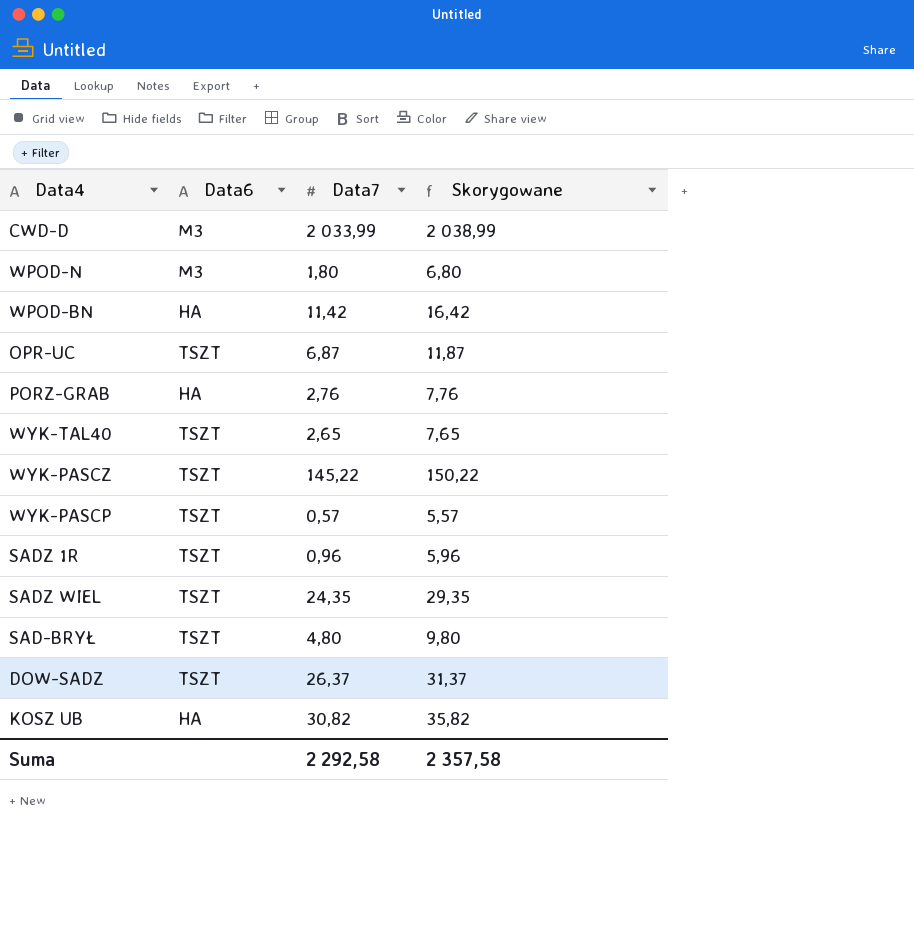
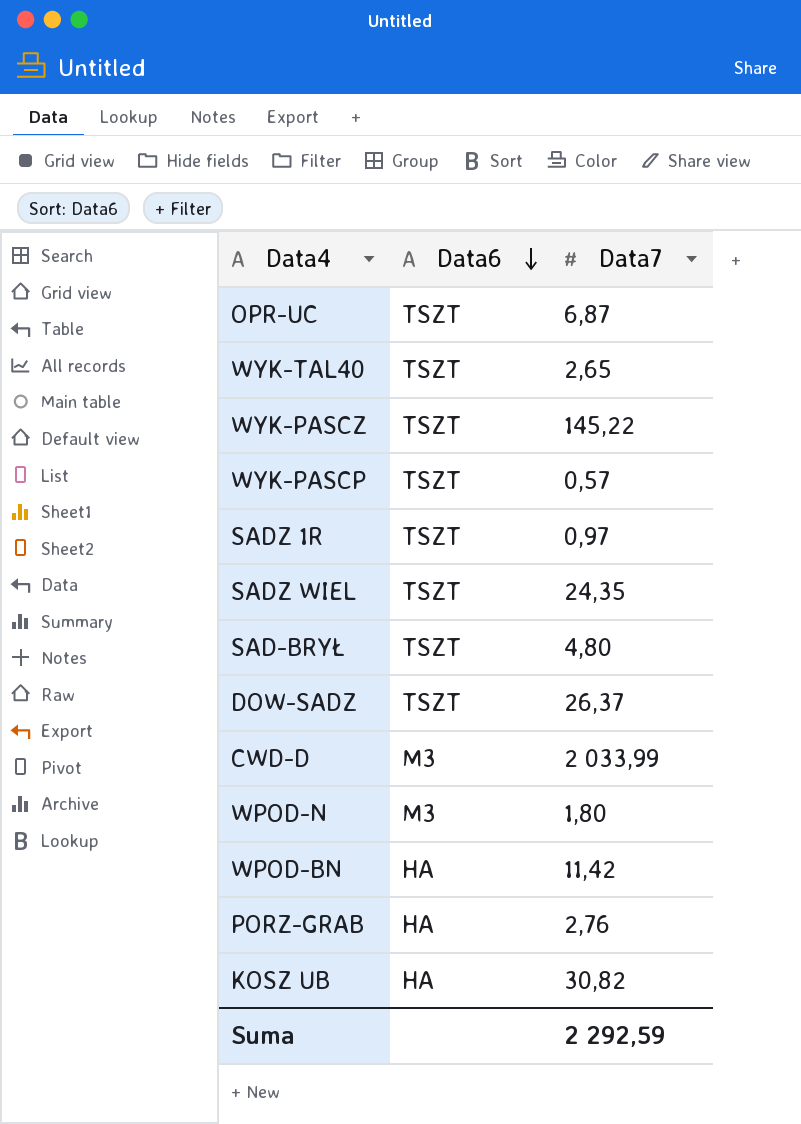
row order: none -> Data6 descending
column Skorygowane | formula: [Data7] + 5 -> none
SADZ 1R | Data7: 0,96 -> 0,97
Suma | Data7: 2 292,58 -> 2 292,59

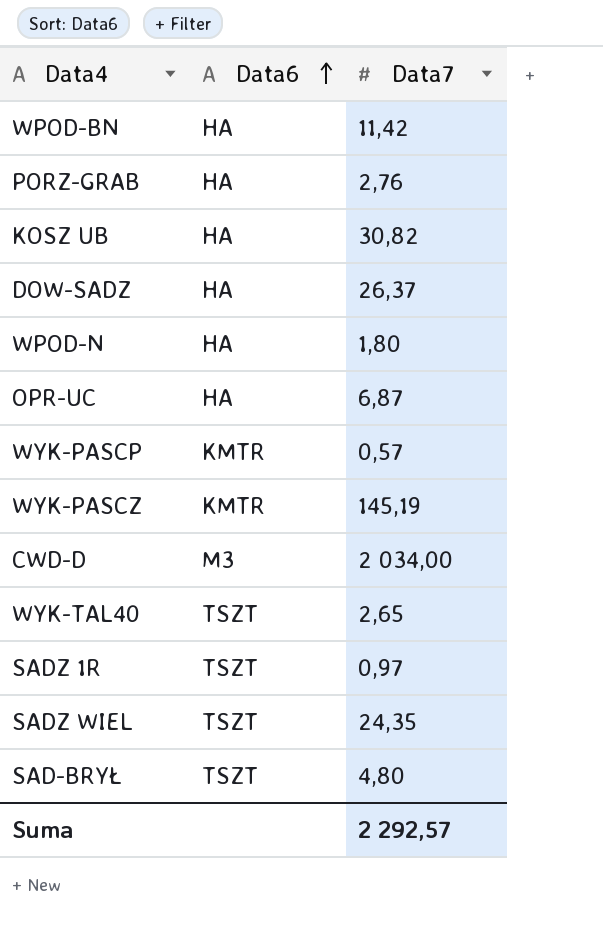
row order: Data6 descending -> Data6 ascending
DOW-SADZ | Data6: TSZT -> HA
WPOD-N | Data6: M3 -> HA
OPR-UC | Data6: TSZT -> HA
WYK-PASCP | Data6: TSZT -> KMTR
WYK-PASCZ | Data6: TSZT -> KMTR
WYK-PASCZ | Data7: 145,22 -> 145,19
CWD-D | Data7: 2 033,99 -> 2 034,00
Suma | Data7: 2 292,59 -> 2 292,57

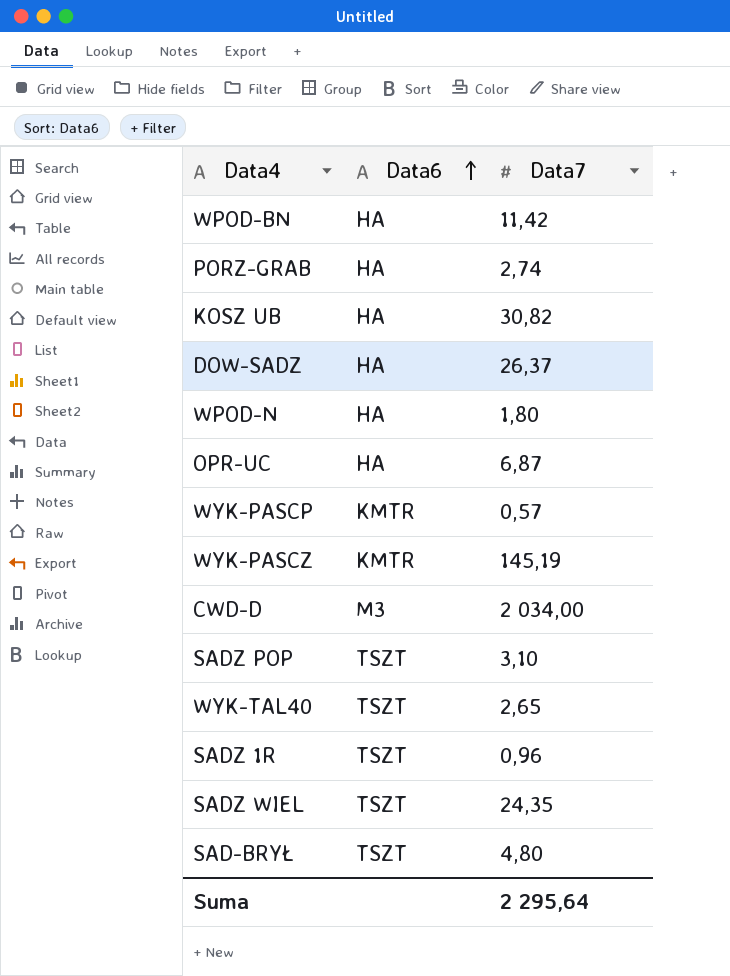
PORZ-GRAB | Data7: 2,76 -> 2,74
row SADZ POP: none -> TSZT | 3,10
SADZ 1R | Data7: 0,97 -> 0,96
Suma | Data7: 2 292,57 -> 2 295,64

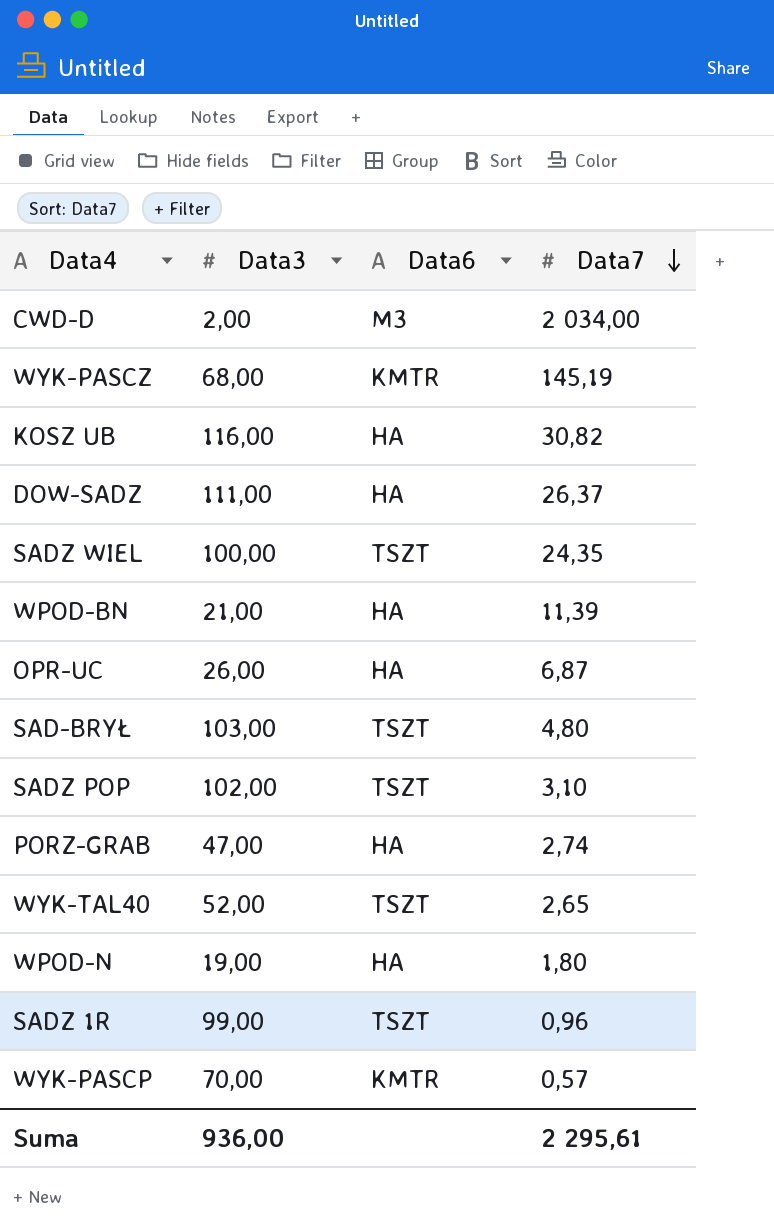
row order: Data6 ascending -> Data7 descending
column Data3 | position: none -> 2
WPOD-BN | Data7: 11,42 -> 11,39
Suma | Data7: 2 295,64 -> 2 295,61

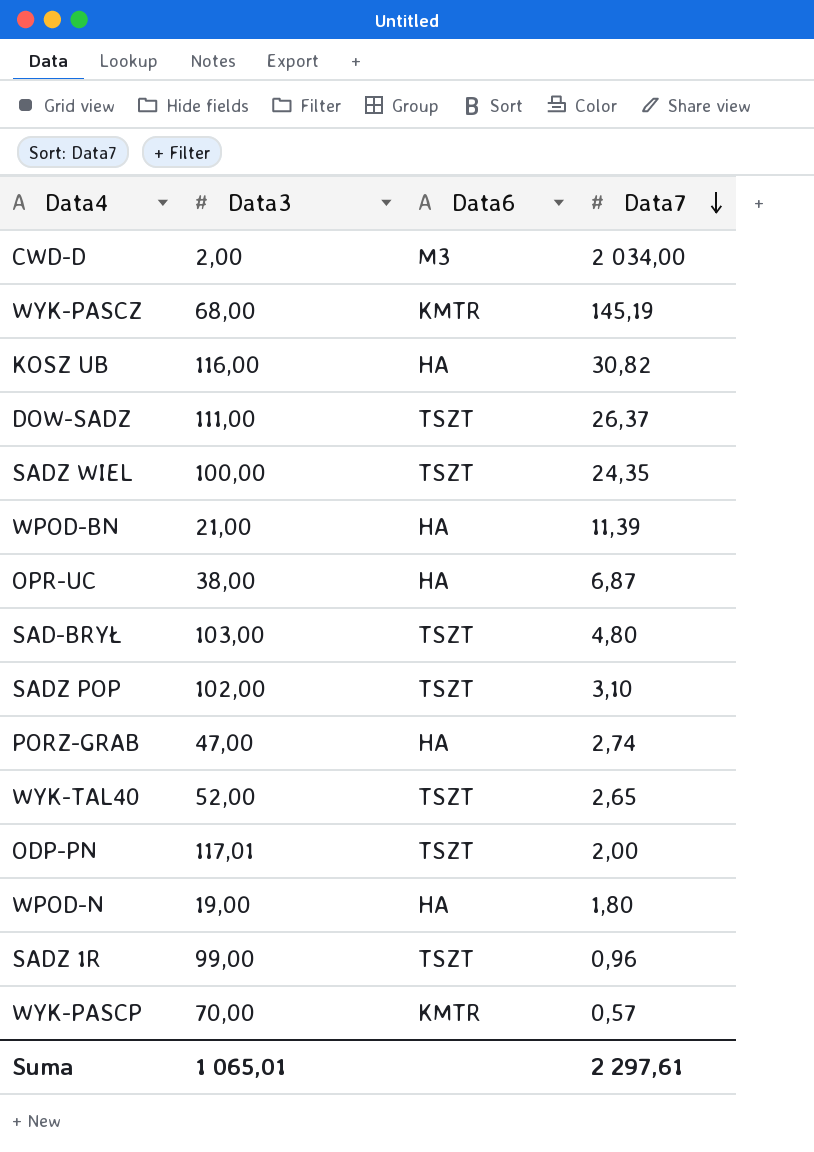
DOW-SADZ | Data6: HA -> TSZT
OPR-UC | Data3: 26,00 -> 38,00
row ODP-PN: none -> 117,01 | TSZT | 2,00
Suma | Data3: 936,00 -> 1 065,01
Suma | Data7: 2 295,61 -> 2 297,61

